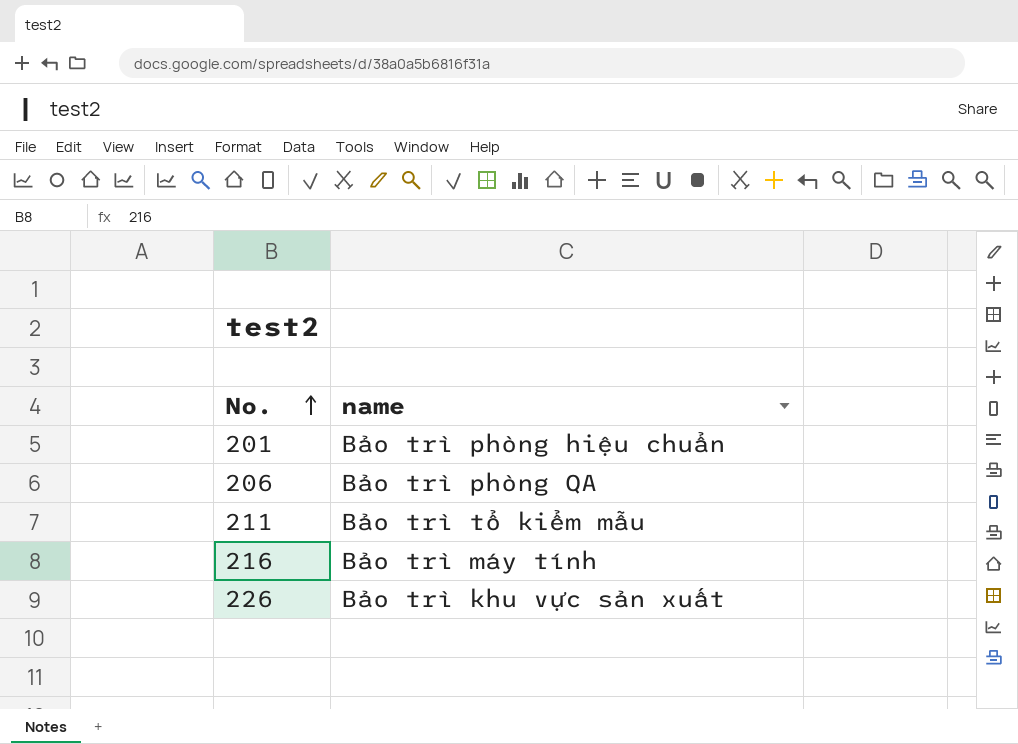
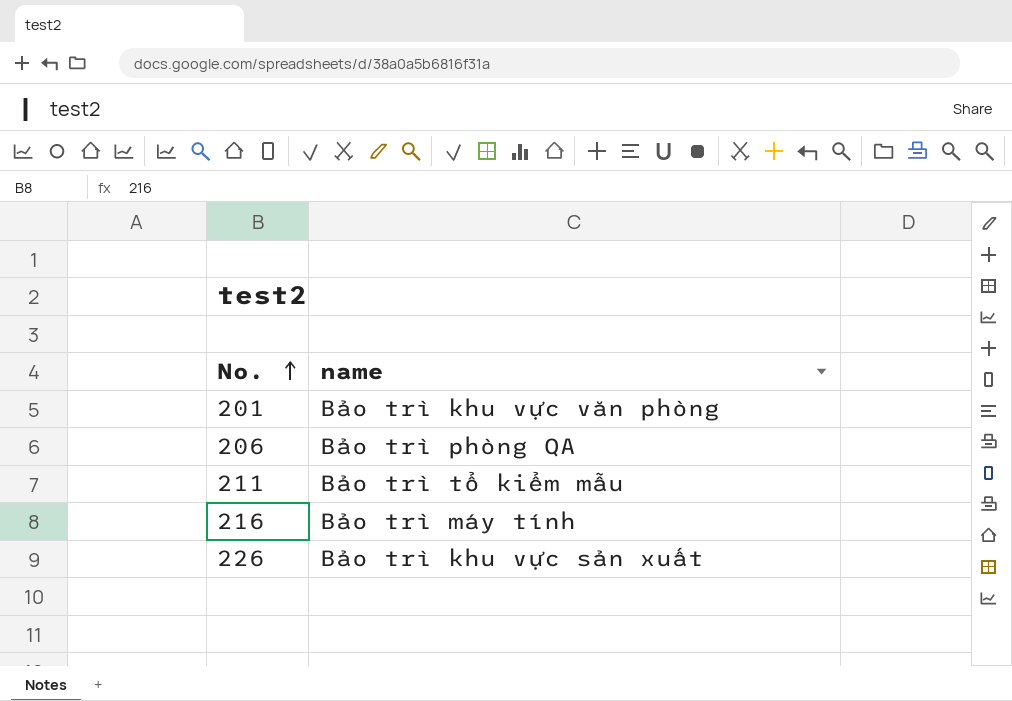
201 | name: Bảo trì phòng hiệu chuẩn -> Bảo trì khu vực văn phòng

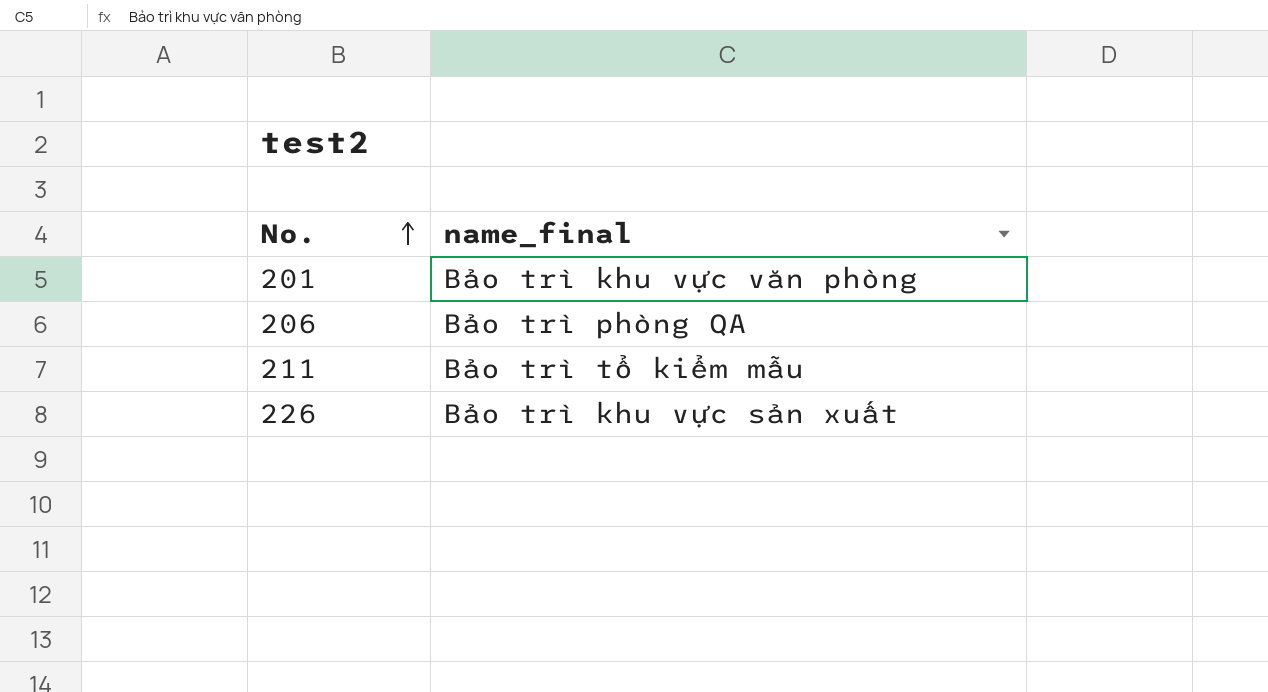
column name: name -> name_final
row 216: Bảo trì máy tính -> none

